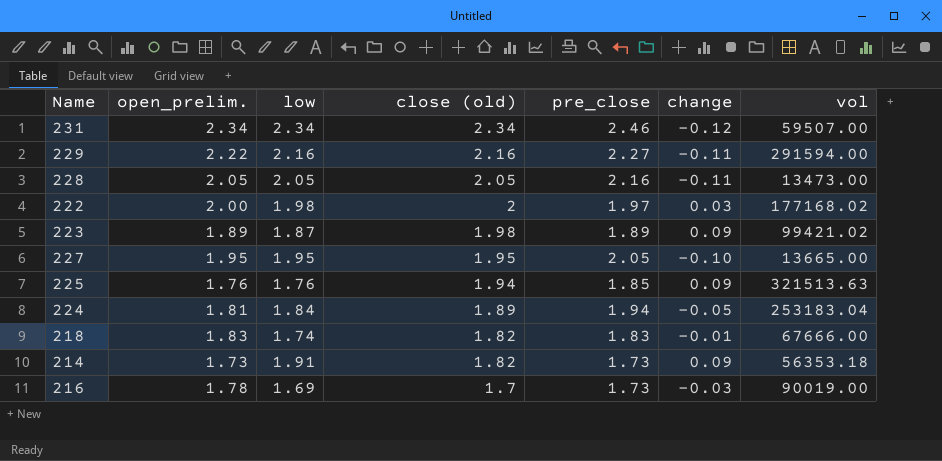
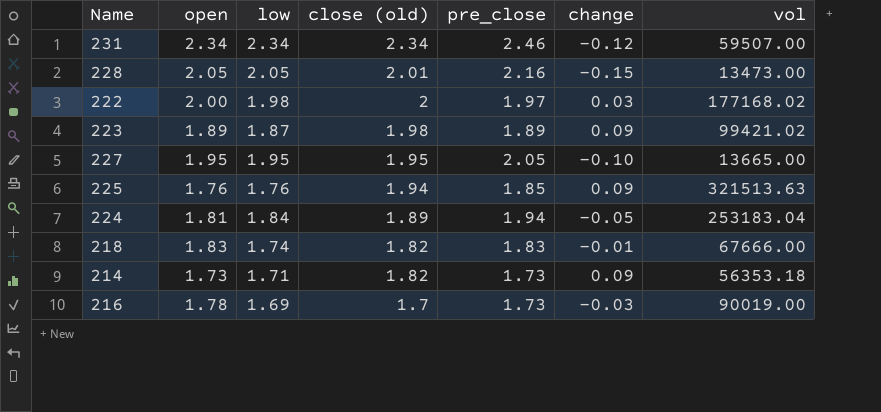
column name: open_prelim. -> open
row 229: 2.22 | 2.16 | 2.16 | 2.27 | -0.11 | 291594.00 -> none
228 | close (old): 2.05 -> 2.01
228 | change: -0.11 -> -0.15
214 | low: 1.91 -> 1.71

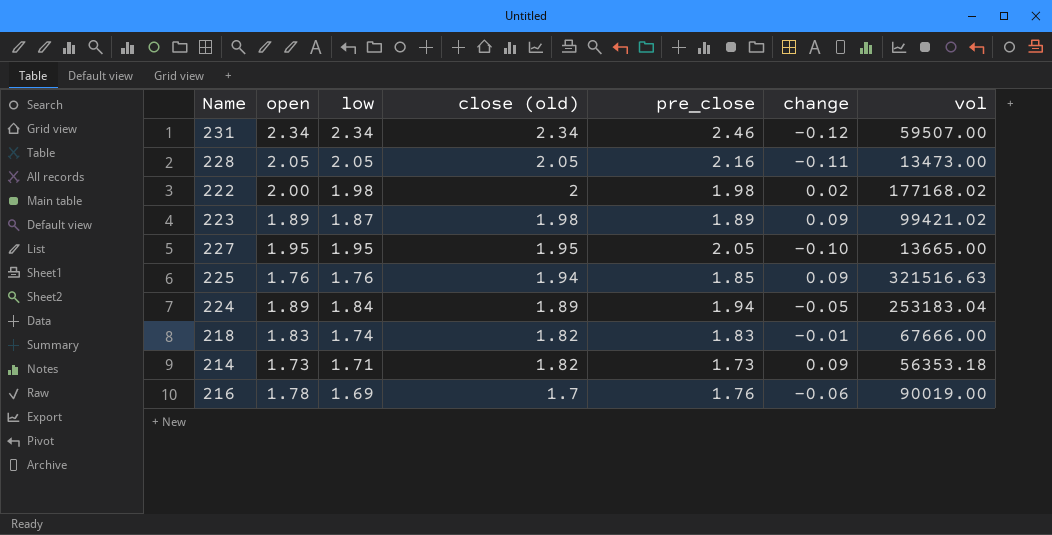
228 | close (old): 2.01 -> 2.05
228 | change: -0.15 -> -0.11
222 | pre_close: 1.97 -> 1.98
222 | change: 0.03 -> 0.02
225 | vol: 321513.63 -> 321516.63
224 | open: 1.81 -> 1.89
216 | pre_close: 1.73 -> 1.76
216 | change: -0.03 -> -0.06

